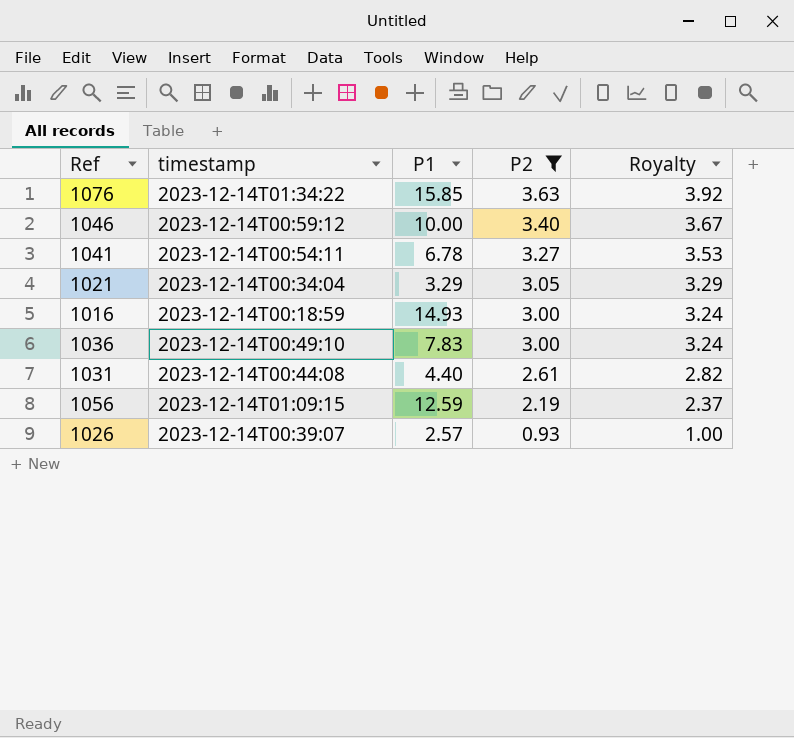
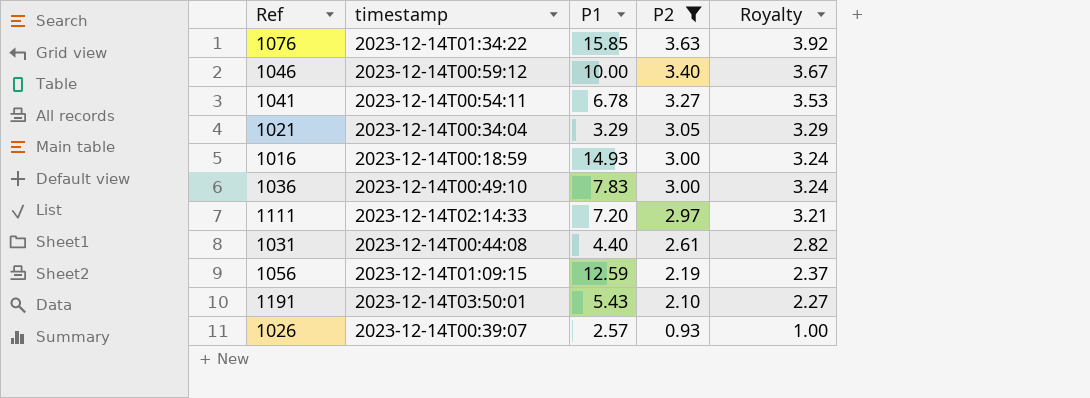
row 1111: none -> 2023-12-14T02:14:33 | 7.20 | 2.97 | 3.21
row 1191: none -> 2023-12-14T03:50:01 | 5.43 | 2.10 | 2.27

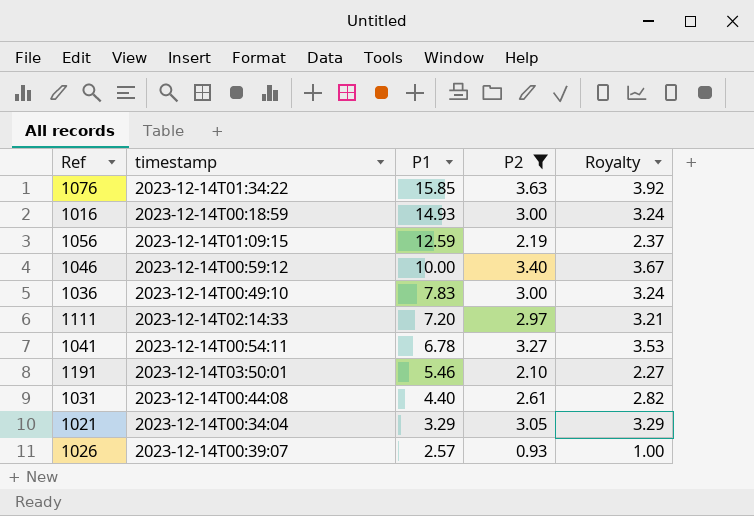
row order: P2 descending -> P1 descending
1191 | P1: 5.43 -> 5.46

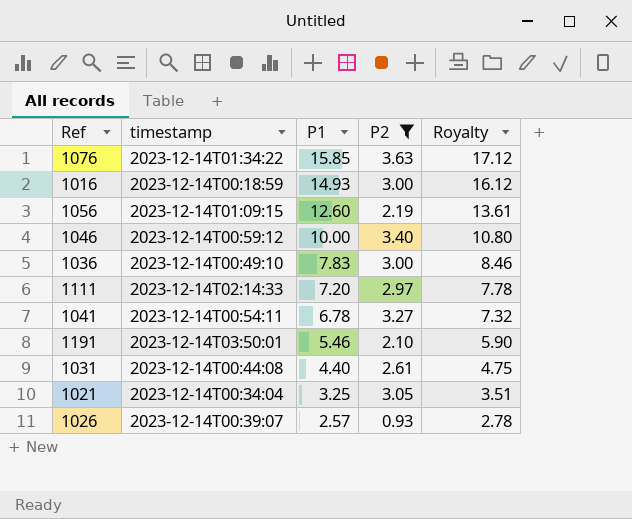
column Royalty | formula: [P2] * 1.08 -> [P1] * 1.08
1056 | P1: 12.59 -> 12.60
1021 | P1: 3.29 -> 3.25

